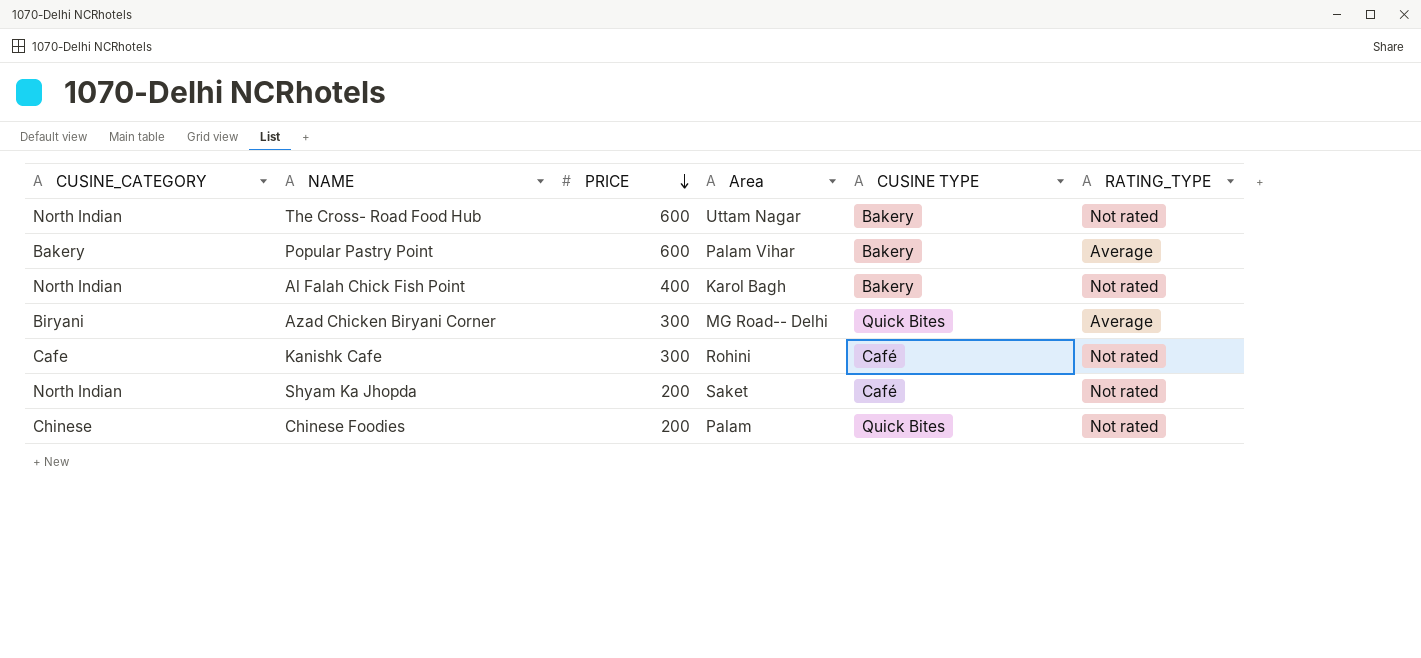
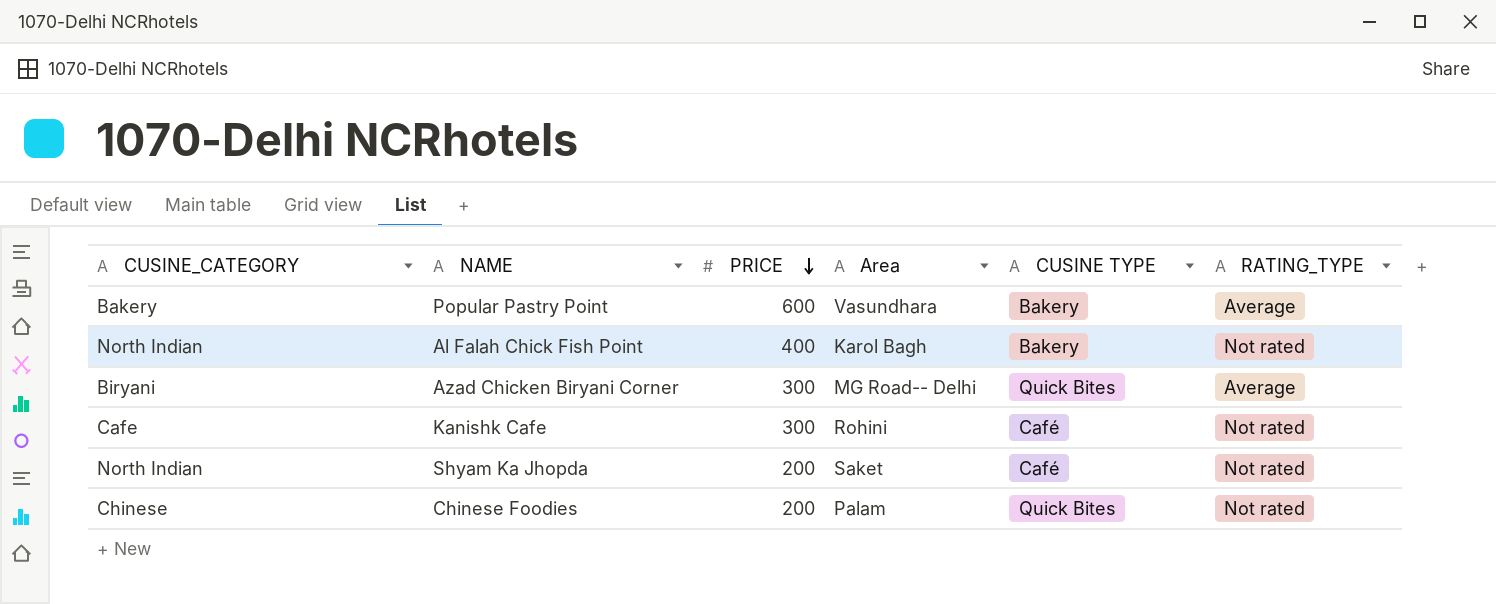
row The Cross- Road Food Hub: North Indian | 600 | Uttam Nagar | Bakery | Not rated -> none
Popular Pastry Point | Area: Palam Vihar -> Vasundhara

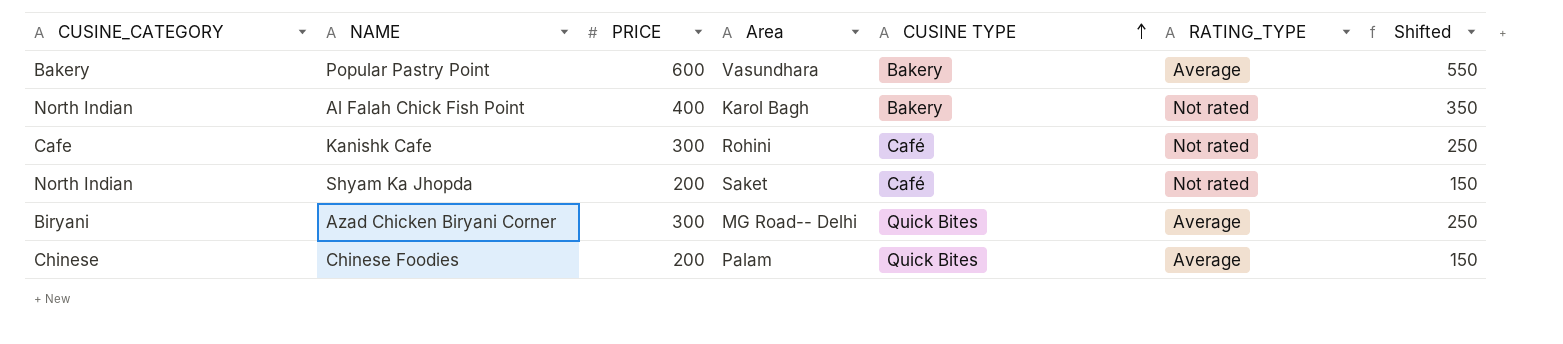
row order: PRICE descending -> CUSINE TYPE ascending
column Shifted | formula: none -> [PRICE] - 50
Chinese Foodies | RATING_TYPE: Not rated -> Average

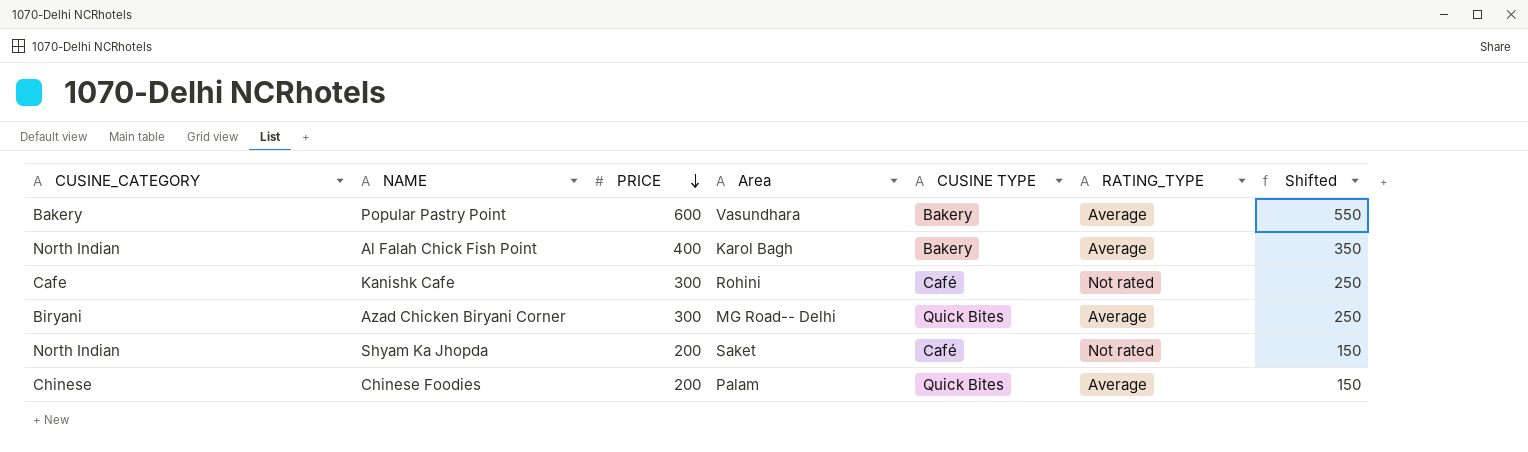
row order: CUSINE TYPE ascending -> PRICE descending
Al Falah Chick Fish Point | RATING_TYPE: Not rated -> Average

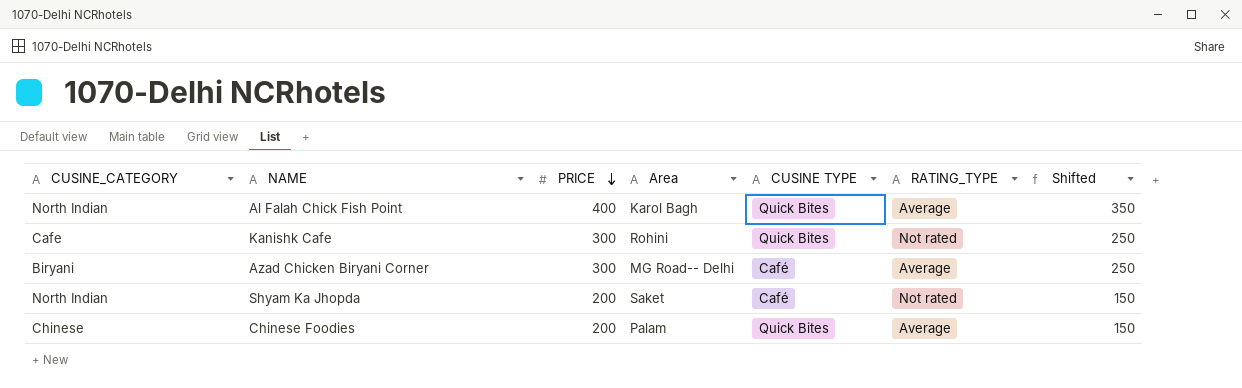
row Popular Pastry Point: Bakery | 600 | Vasundhara | Bakery | Average | 550 -> none
Al Falah Chick Fish Point | CUSINE TYPE: Bakery -> Quick Bites
Kanishk Cafe | CUSINE TYPE: Café -> Quick Bites
Azad Chicken Biryani Corner | CUSINE TYPE: Quick Bites -> Café

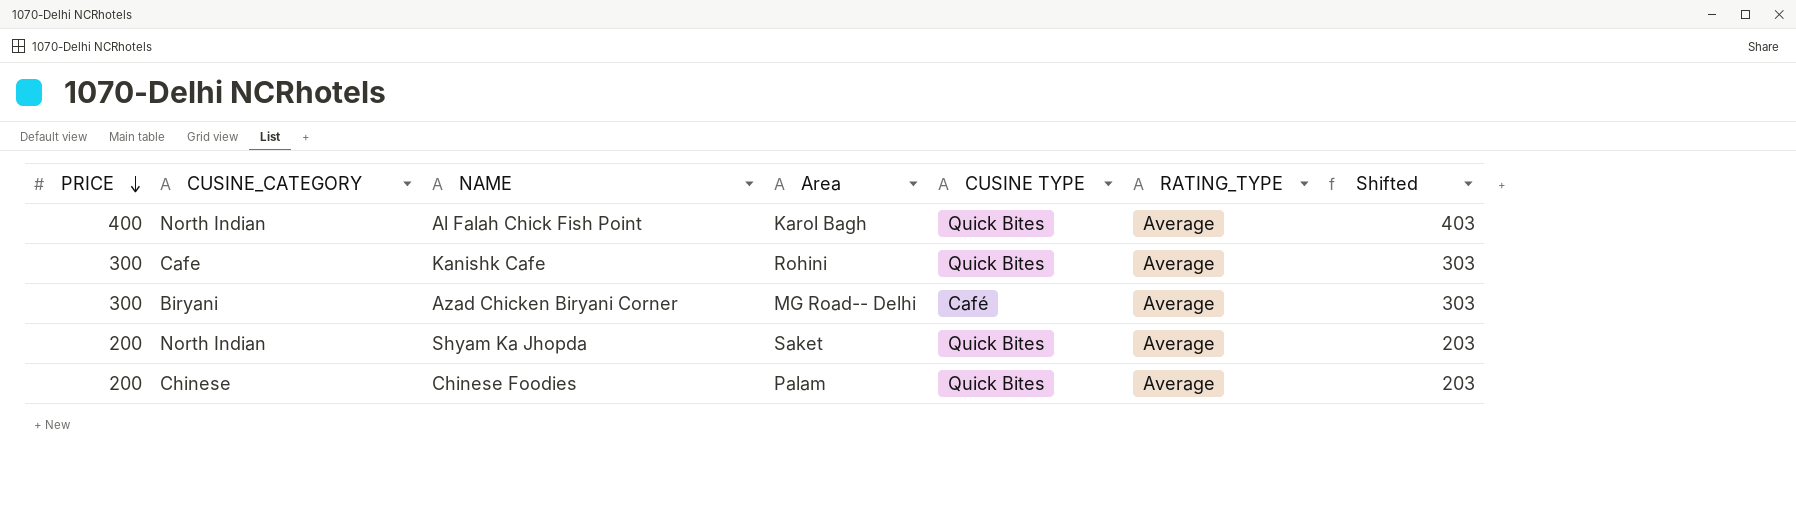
column PRICE | position: 3 -> 1
column Shifted | formula: [PRICE] - 50 -> [PRICE] + 3
Kanishk Cafe | RATING_TYPE: Not rated -> Average
Shyam Ka Jhopda | CUSINE TYPE: Café -> Quick Bites
Shyam Ka Jhopda | RATING_TYPE: Not rated -> Average

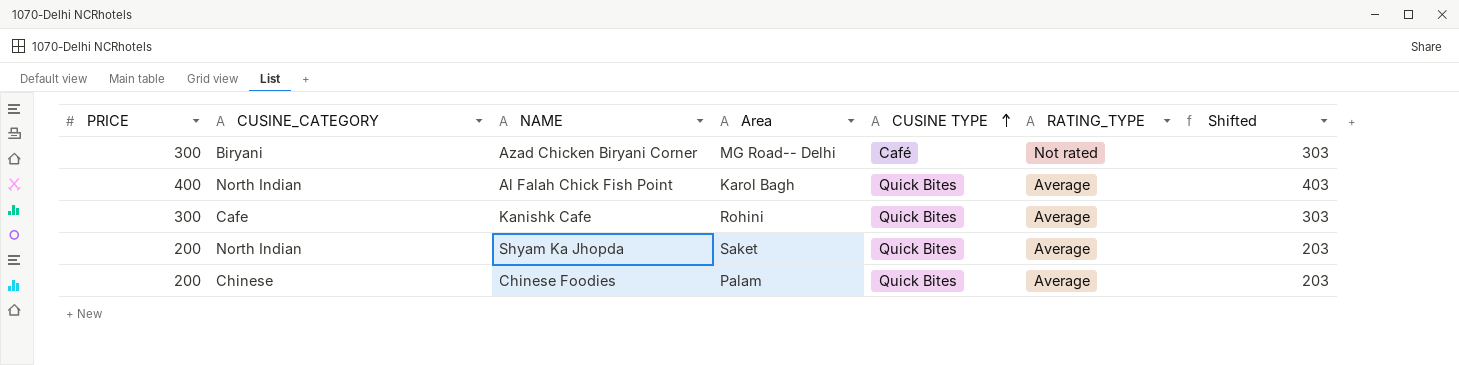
row order: PRICE descending -> CUSINE TYPE ascending
Azad Chicken Biryani Corner | RATING_TYPE: Average -> Not rated

